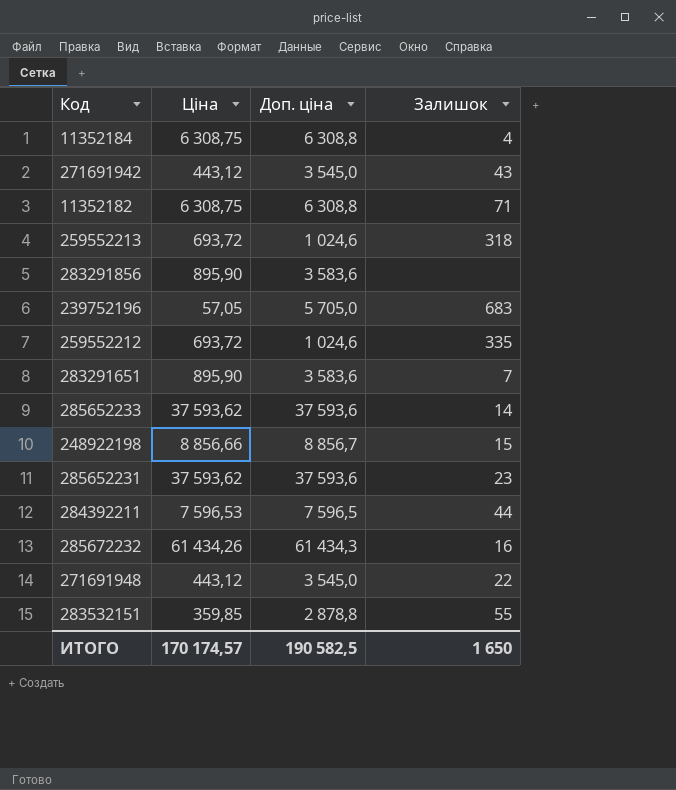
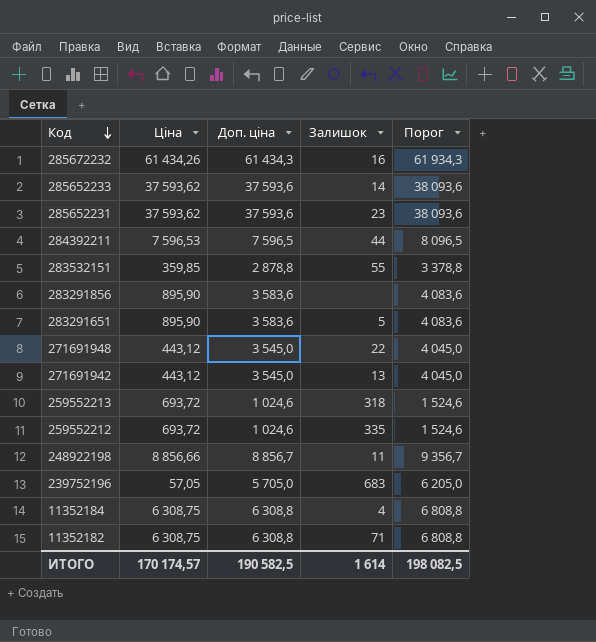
row order: none -> Код descending
column Порог | formula: none -> [Доп. ціна] + 500
283291651 | Залишок: 7 -> 5
271691942 | Залишок: 43 -> 13
248922198 | Залишок: 15 -> 11
ИТОГО | Залишок: 1 650 -> 1 614

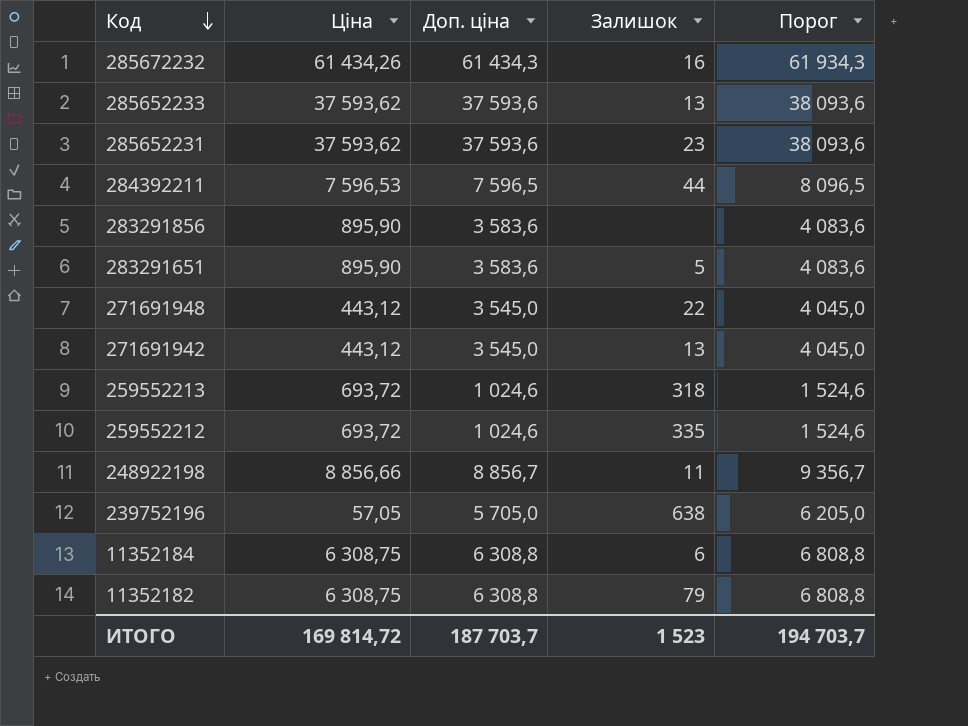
row 283532151: 359,85 | 2 878,8 | 55 | 3 378,8 -> none
285652233 | Залишок: 14 -> 13
239752196 | Залишок: 683 -> 638
11352184 | Залишок: 4 -> 6
11352182 | Залишок: 71 -> 79
ИТОГО | Ціна: 170 174,57 -> 169 814,72
ИТОГО | Доп. ціна: 190 582,5 -> 187 703,7
ИТОГО | Залишок: 1 614 -> 1 523
ИТОГО | Порог: 198 082,5 -> 194 703,7

